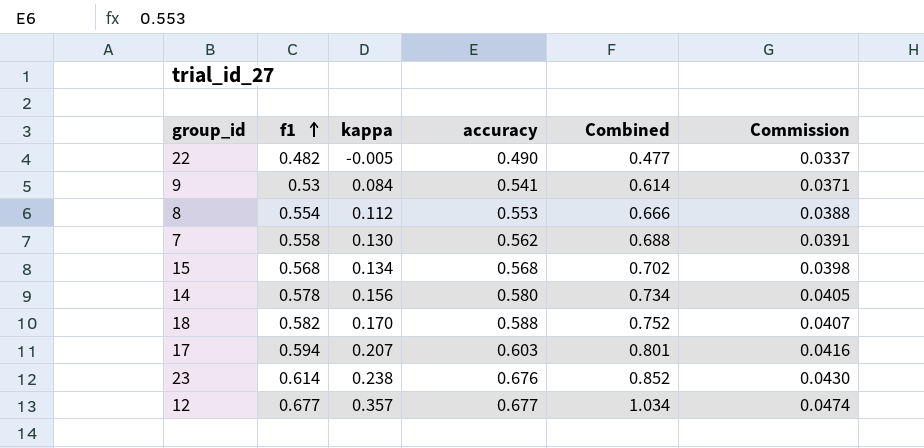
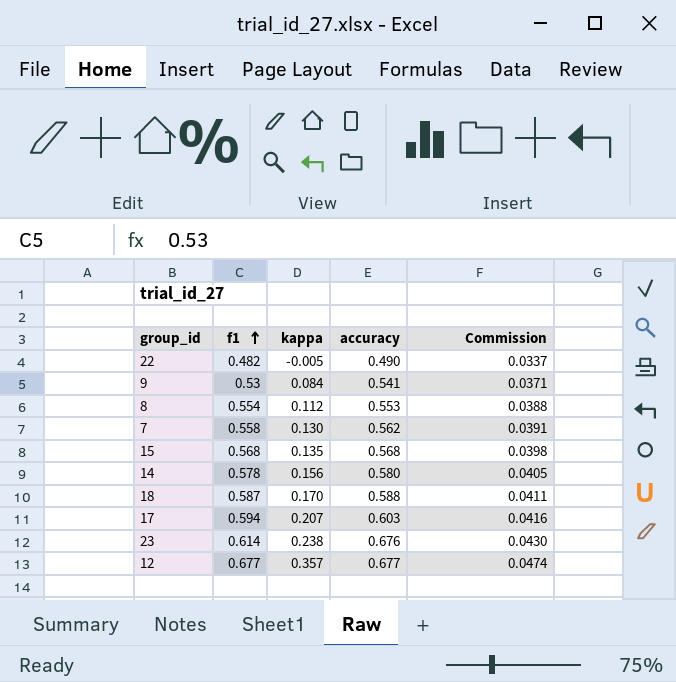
column Combined | formula: [f1] + [kappa] -> none
15 | kappa: 0.134 -> 0.135
18 | f1: 0.582 -> 0.587
18 | Commission: 0.0407 -> 0.0411

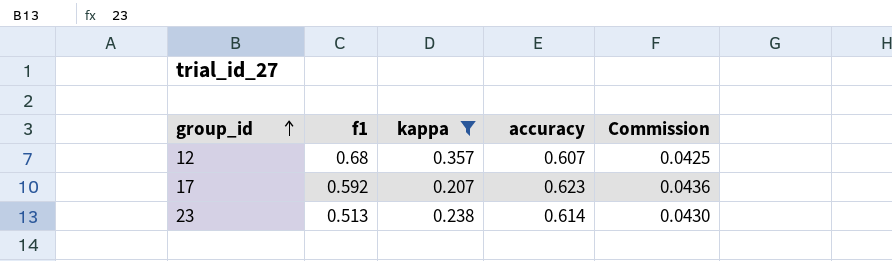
filter: none -> kappa >= 0.207
row order: f1 ascending -> group_id ascending
column Commission | formula: [f1] * 0.07 -> [accuracy] * 0.07
12 | f1: 0.677 -> 0.68
12 | accuracy: 0.677 -> 0.607
17 | f1: 0.594 -> 0.592
17 | accuracy: 0.603 -> 0.623
23 | f1: 0.614 -> 0.513
23 | accuracy: 0.676 -> 0.614

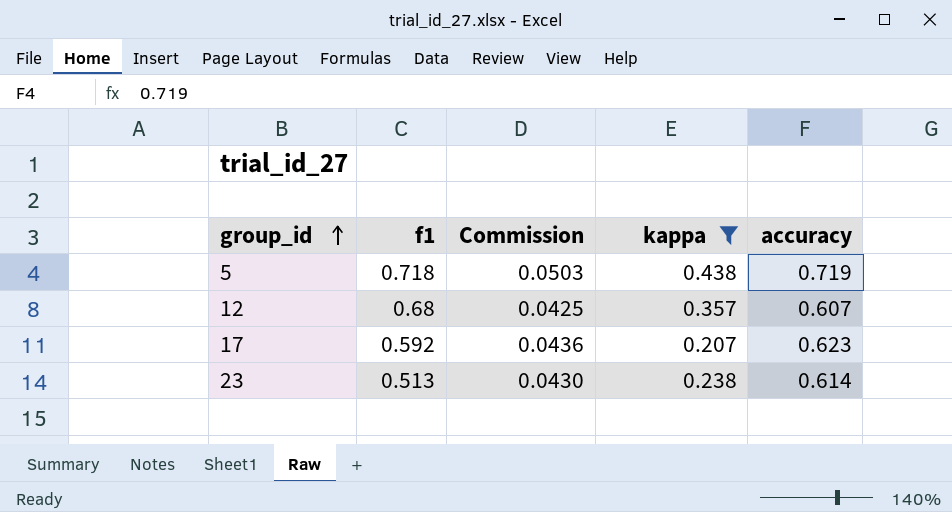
column Commission | position: 5 -> 3
row 5: none -> 0.718 | 0.0503 | 0.438 | 0.719

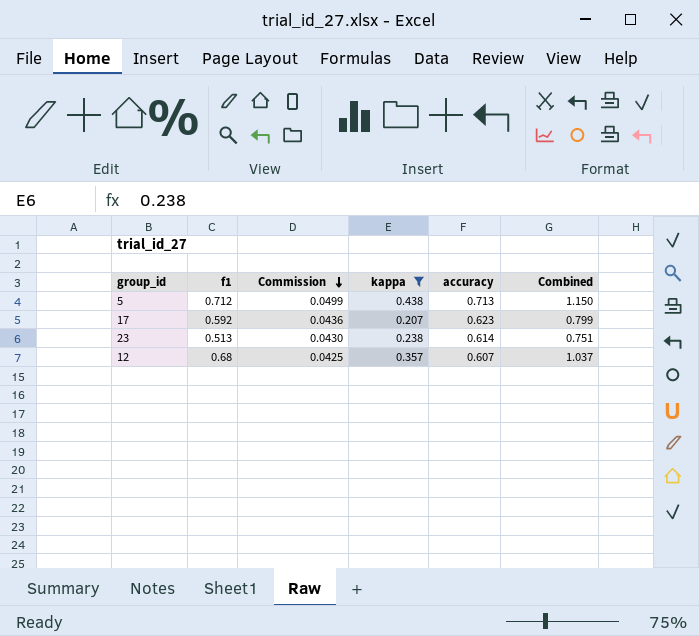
row order: group_id ascending -> Commission descending
column Combined | formula: none -> [f1] + [kappa]
5 | f1: 0.718 -> 0.712
5 | Commission: 0.0503 -> 0.0499
5 | accuracy: 0.719 -> 0.713

